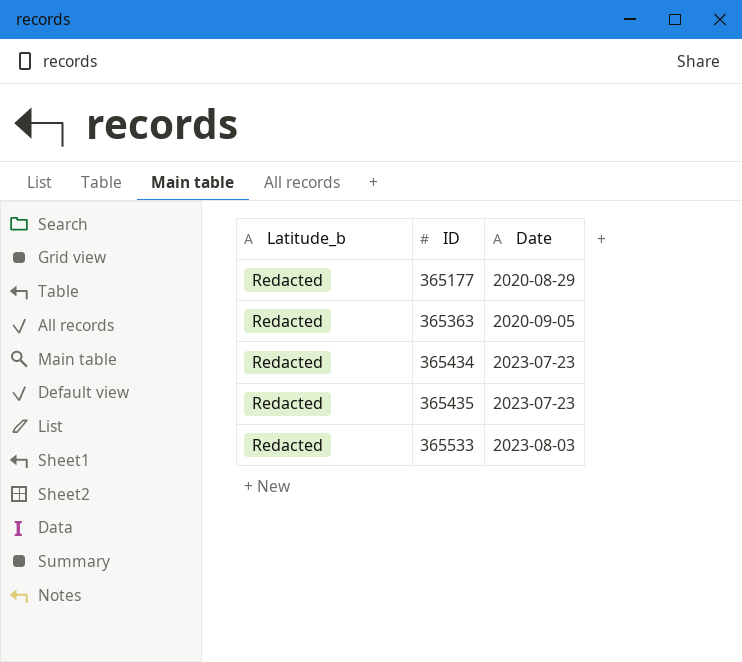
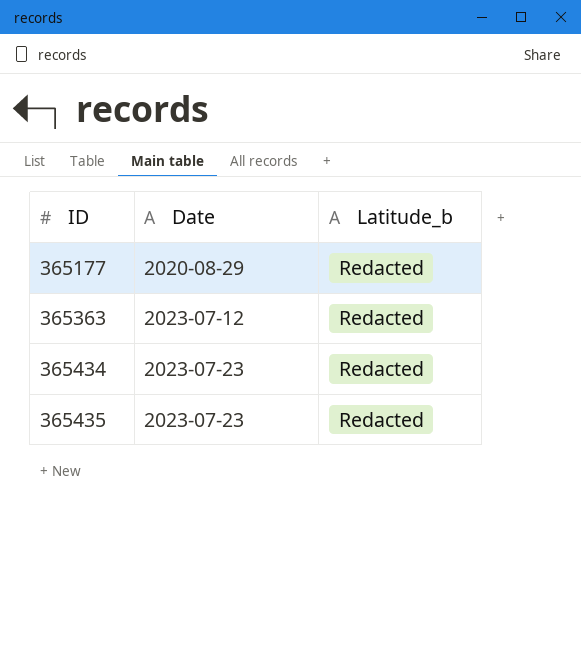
column Latitude_b | position: 1 -> 3
row 365533: Redacted | 2023-08-03 -> none
365363 | Date: 2020-09-05 -> 2023-07-12

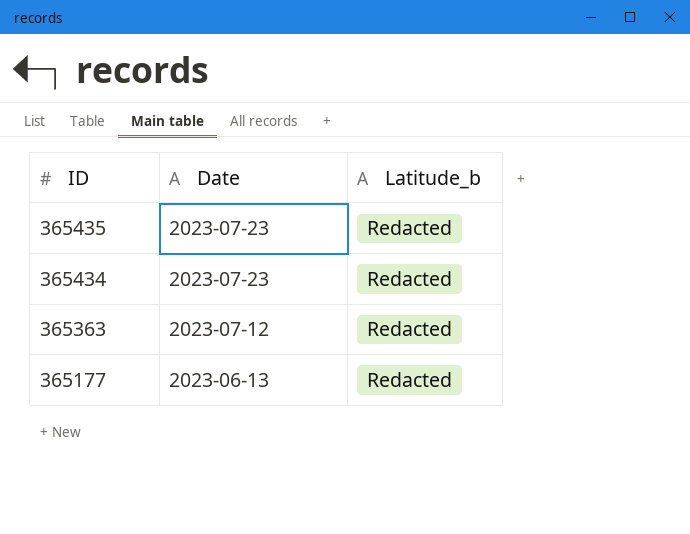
row order: ID ascending -> ID descending
365177 | Date: 2020-08-29 -> 2023-06-13

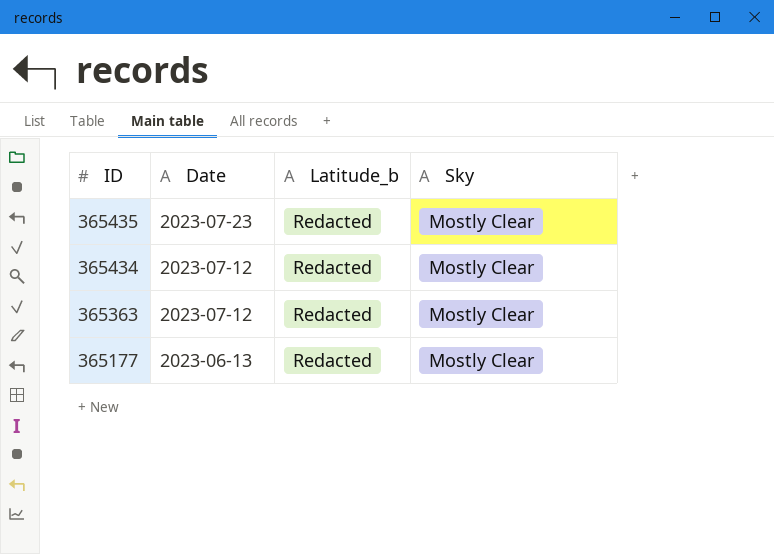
column Sky | position: none -> 4
365434 | Date: 2023-07-23 -> 2023-07-12

